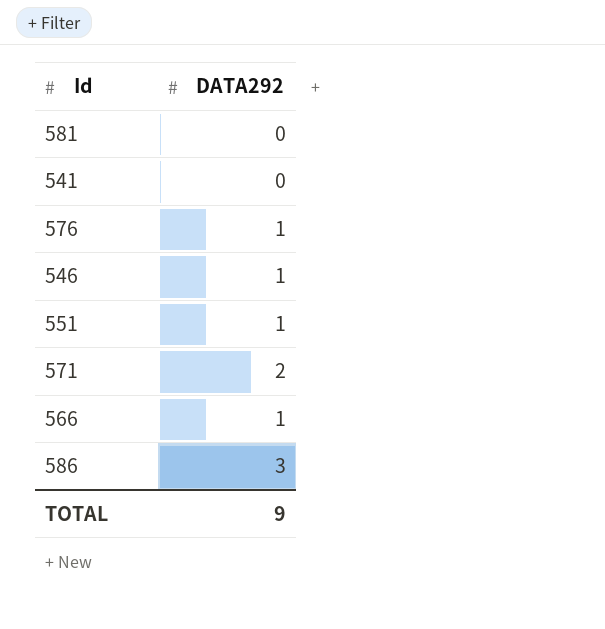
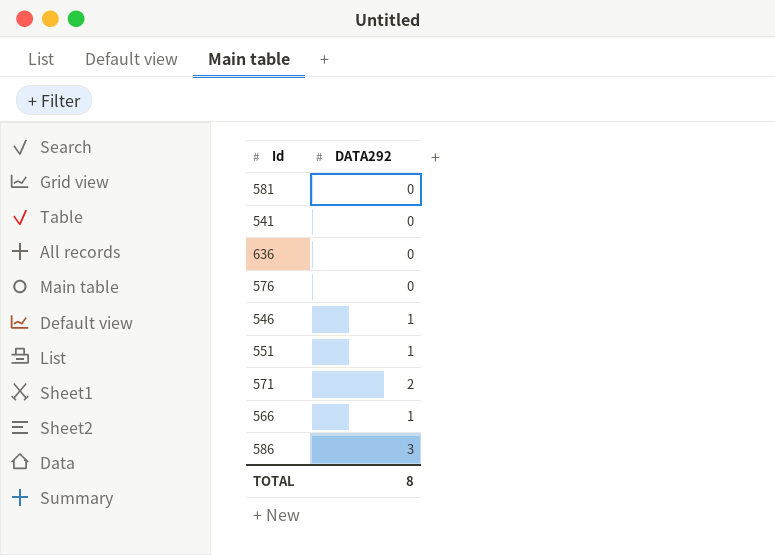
row 636: none -> 0
576 | DATA292: 1 -> 0
TOTAL | DATA292: 9 -> 8

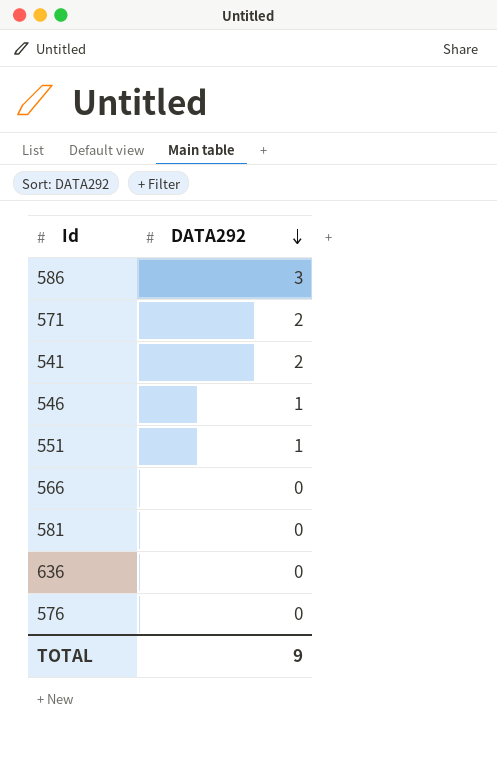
row order: none -> DATA292 descending
541 | DATA292: 0 -> 2
566 | DATA292: 1 -> 0
TOTAL | DATA292: 8 -> 9

